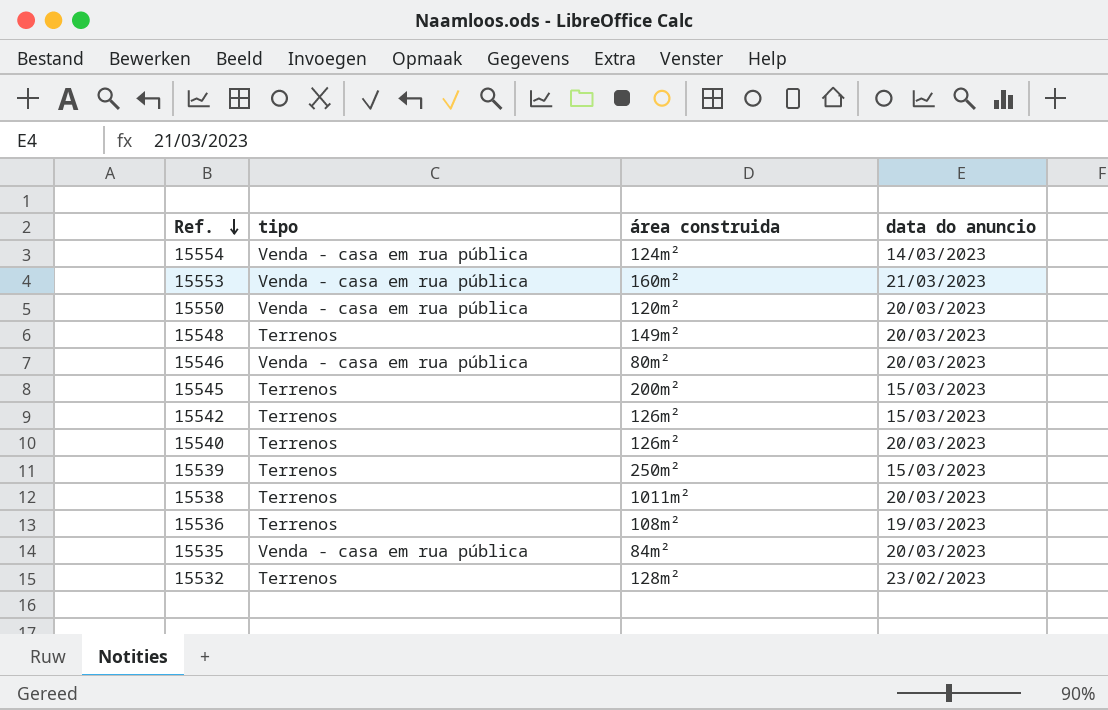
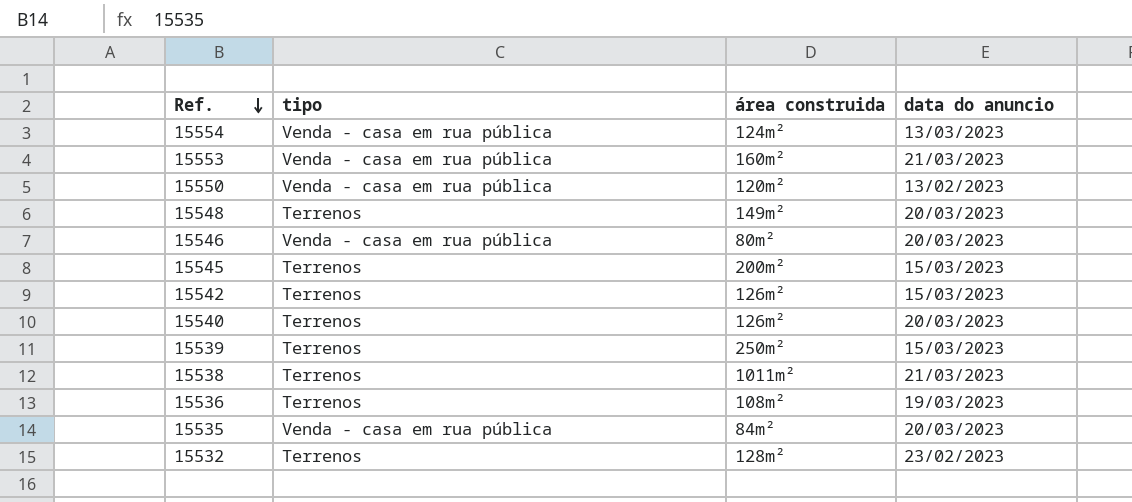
15554 | data do anuncio: 14/03/2023 -> 13/03/2023
15550 | data do anuncio: 20/03/2023 -> 13/02/2023
15538 | data do anuncio: 20/03/2023 -> 21/03/2023

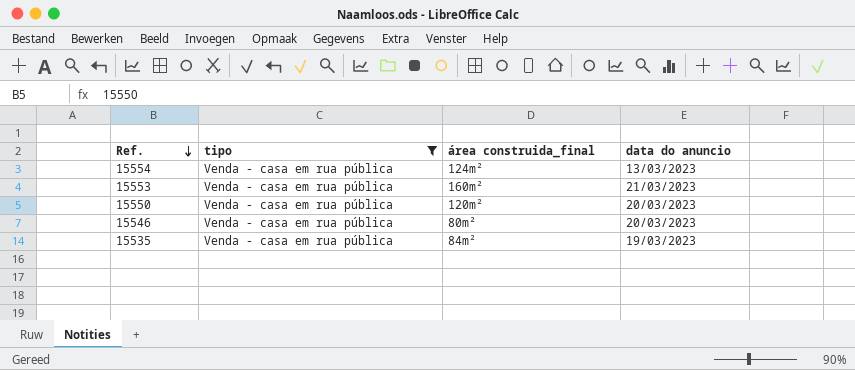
filter: none -> tipo = Venda - casa em rua pública
column name: área construida -> área construida_final
15550 | data do anuncio: 13/02/2023 -> 20/03/2023
15535 | data do anuncio: 20/03/2023 -> 19/03/2023

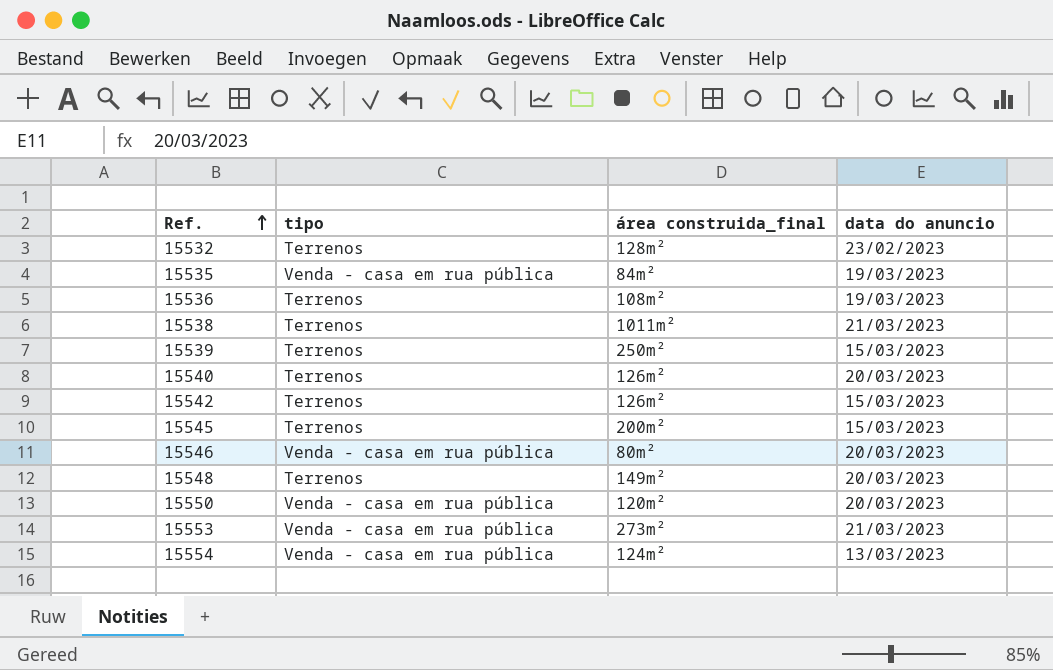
filter: tipo = Venda - casa em rua pública -> none
row order: Ref. descending -> Ref. ascending
15553 | área construida_final: 160m² -> 273m²

